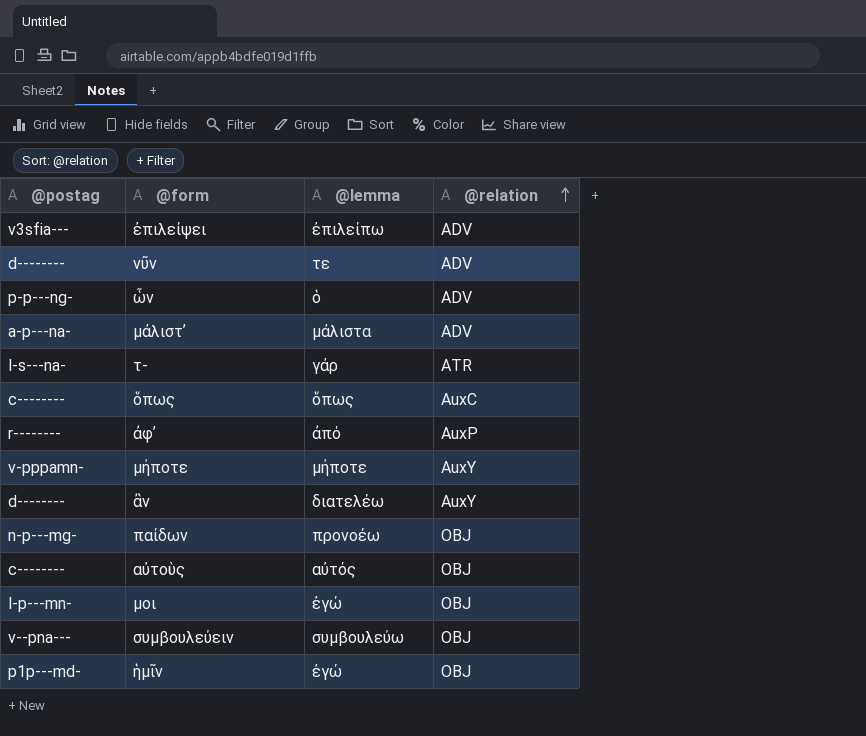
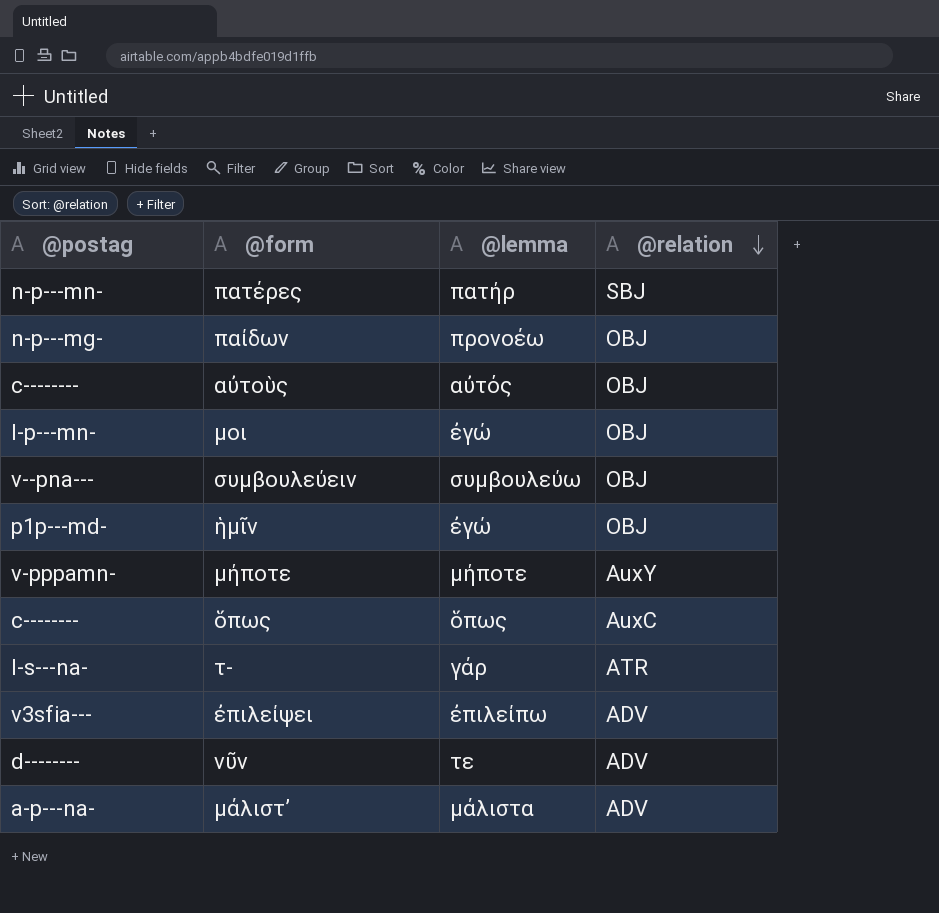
row order: @relation ascending -> @relation descending
row ὧν: p-p---ng- | ὁ | ADV -> none
row ἀφʼ: r-------- | ἀπό | AuxP -> none
row ἂν: d-------- | διατελέω | AuxY -> none
row πατέρες: none -> n-p---mn- | πατήρ | SBJ

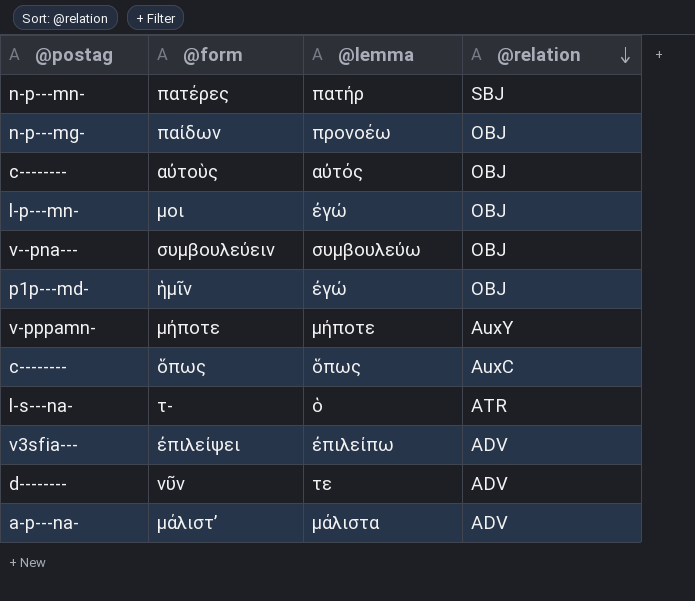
τ- | @lemma: γάρ -> ὁ

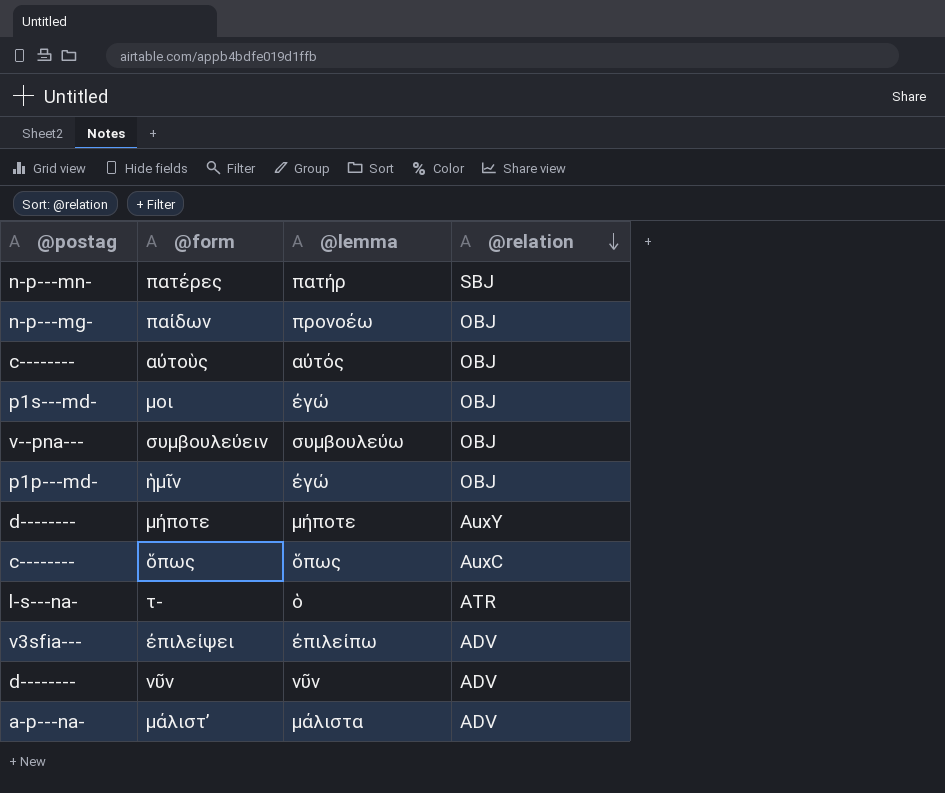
μοι | @postag: l-p---mn- -> p1s---md-
μήποτε | @postag: v-pppamn- -> d--------
νῦν | @lemma: τε -> νῦν

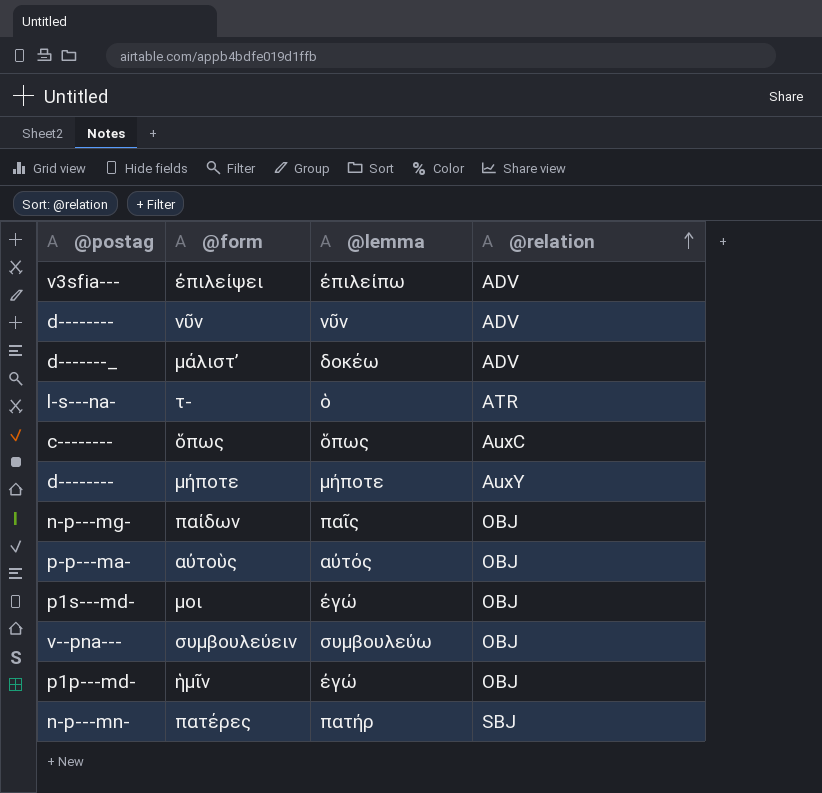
row order: @relation descending -> @relation ascending
μάλιστʼ | @postag: a-p---na- -> d-------_
μάλιστʼ | @lemma: μάλιστα -> δοκέω
παίδων | @lemma: προνοέω -> παῖς
αὐτοὺς | @postag: c-------- -> p-p---ma-

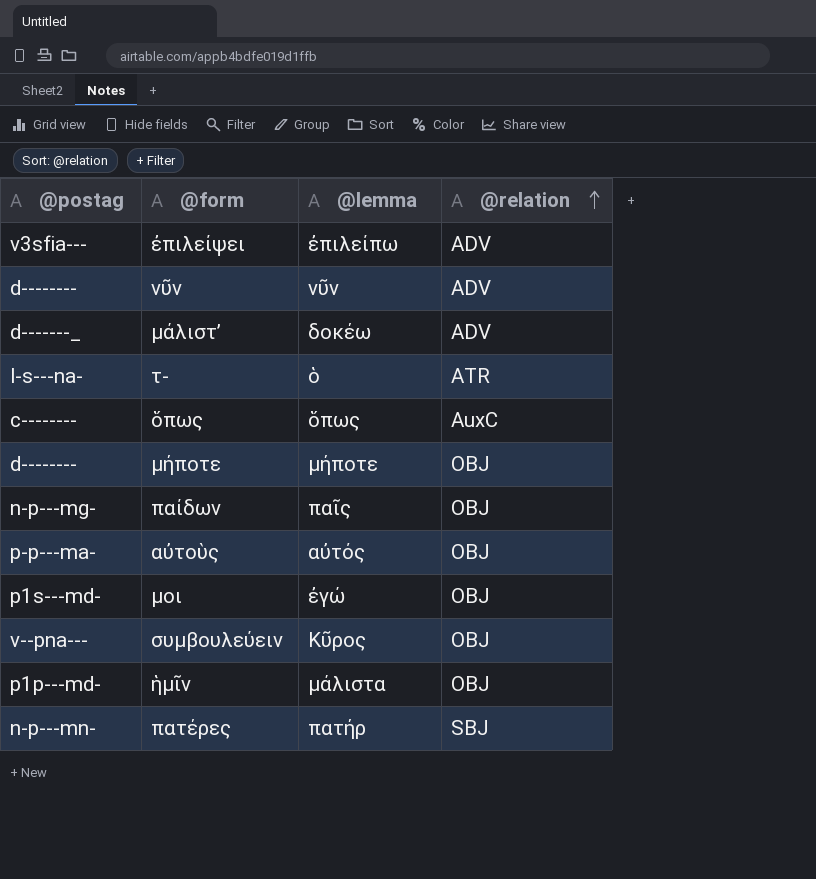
μήποτε | @relation: AuxY -> OBJ
συμβουλεύειν | @lemma: συμβουλεύω -> Κῦρος
ἡμῖν | @lemma: ἐγώ -> μάλιστα

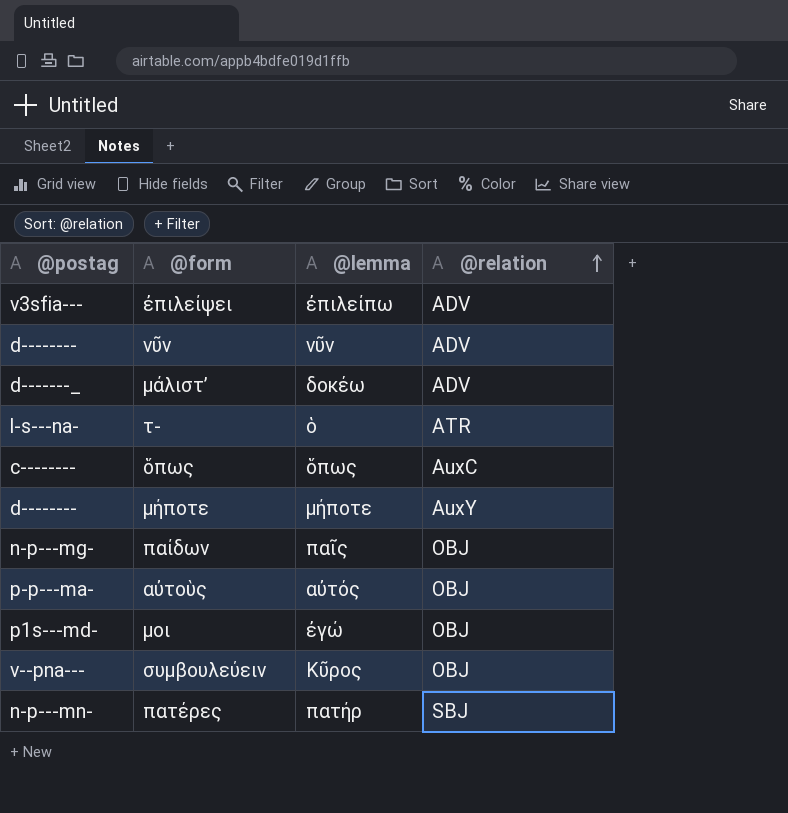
row ἡμῖν: p1p---md- | μάλιστα | OBJ -> none
μήποτε | @relation: OBJ -> AuxY

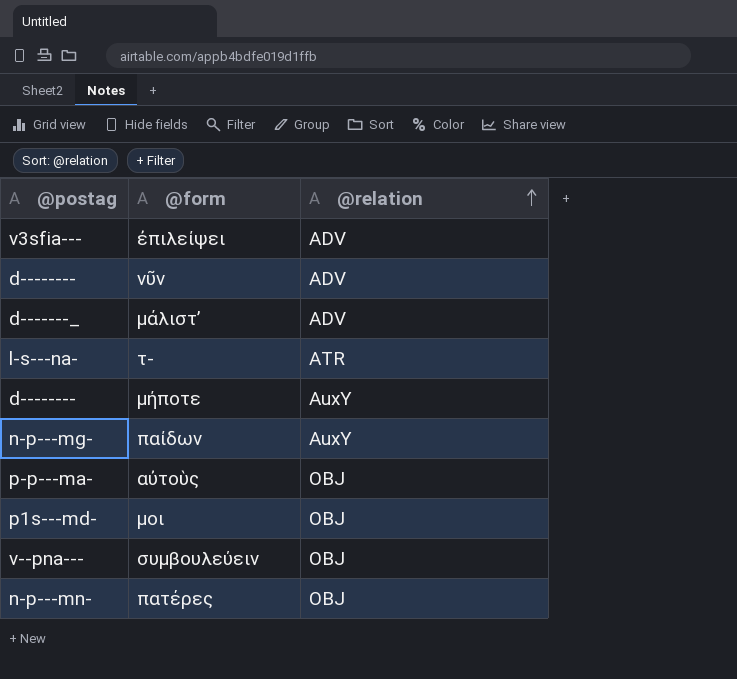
column @lemma | position: 3 -> none
row ὅπως: c-------- | ὅπως | AuxC -> none
παίδων | @relation: OBJ -> AuxY
πατέρες | @relation: SBJ -> OBJ

